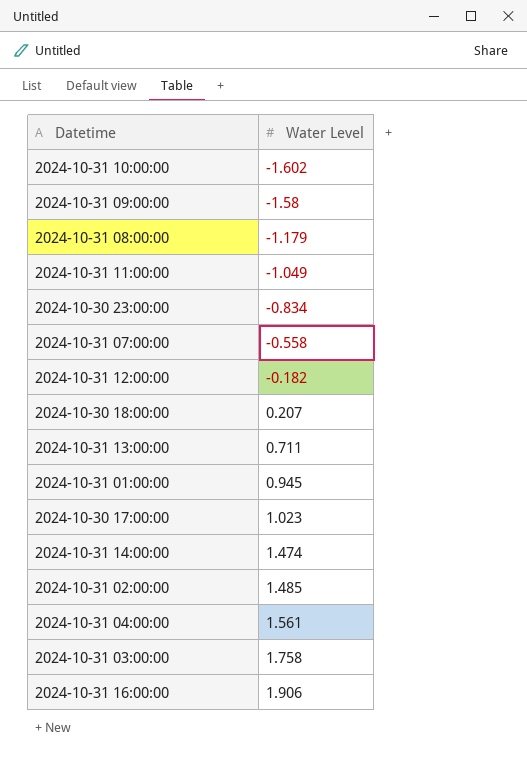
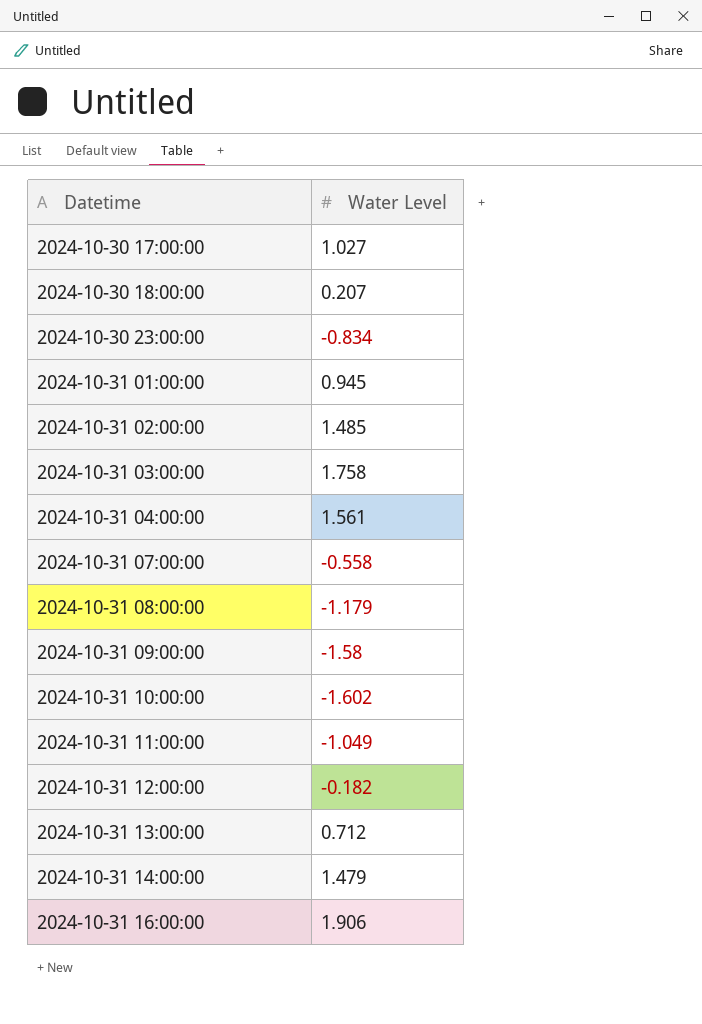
row order: Water Level ascending -> Datetime ascending
2024-10-30 17:00:00 | Water Level: 1.023 -> 1.027
2024-10-31 13:00:00 | Water Level: 0.711 -> 0.712
2024-10-31 14:00:00 | Water Level: 1.474 -> 1.479

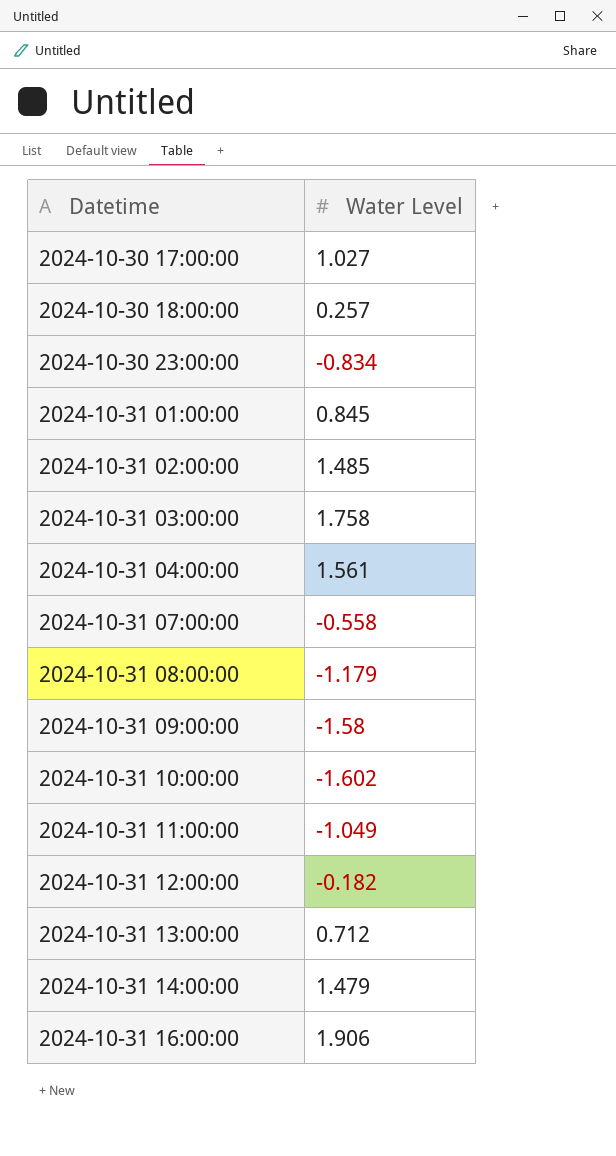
2024-10-30 18:00:00 | Water Level: 0.207 -> 0.257
2024-10-31 01:00:00 | Water Level: 0.945 -> 0.845

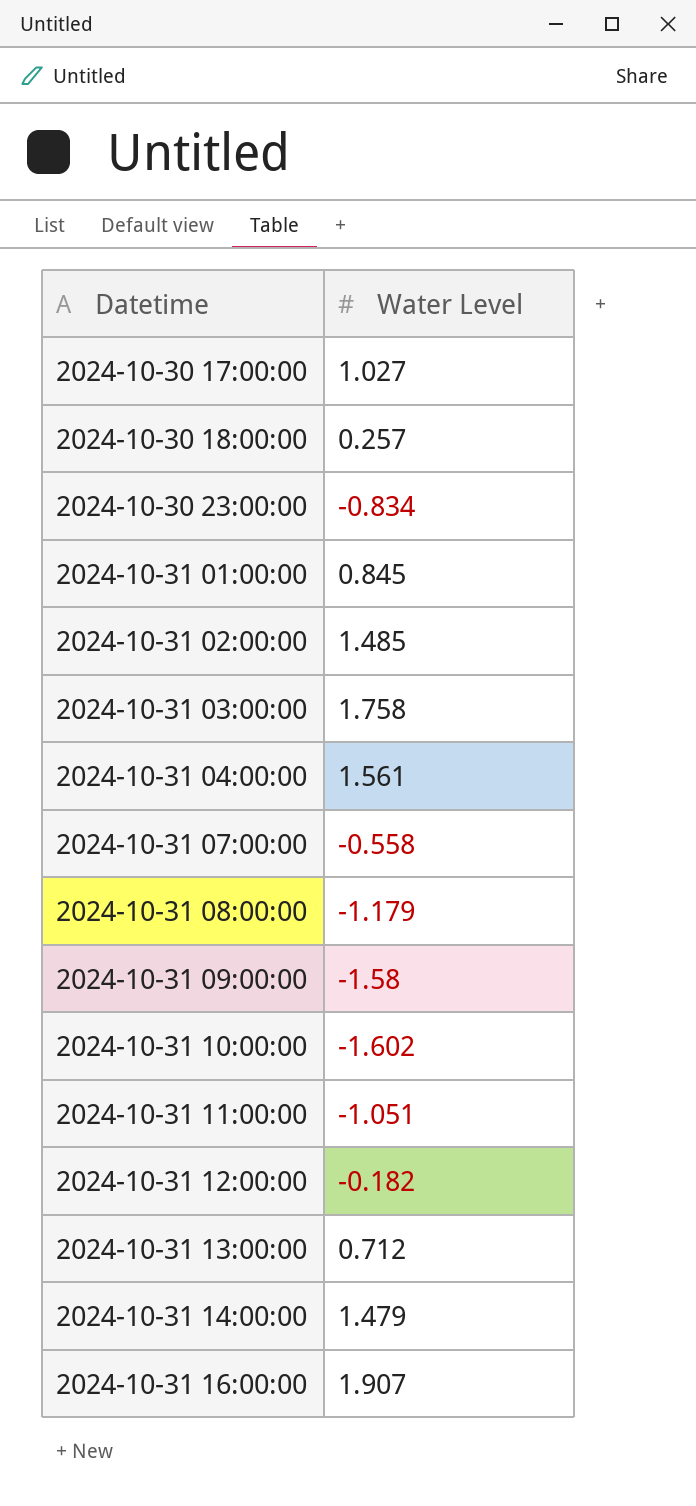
2024-10-31 11:00:00 | Water Level: -1.049 -> -1.051
2024-10-31 16:00:00 | Water Level: 1.906 -> 1.907

